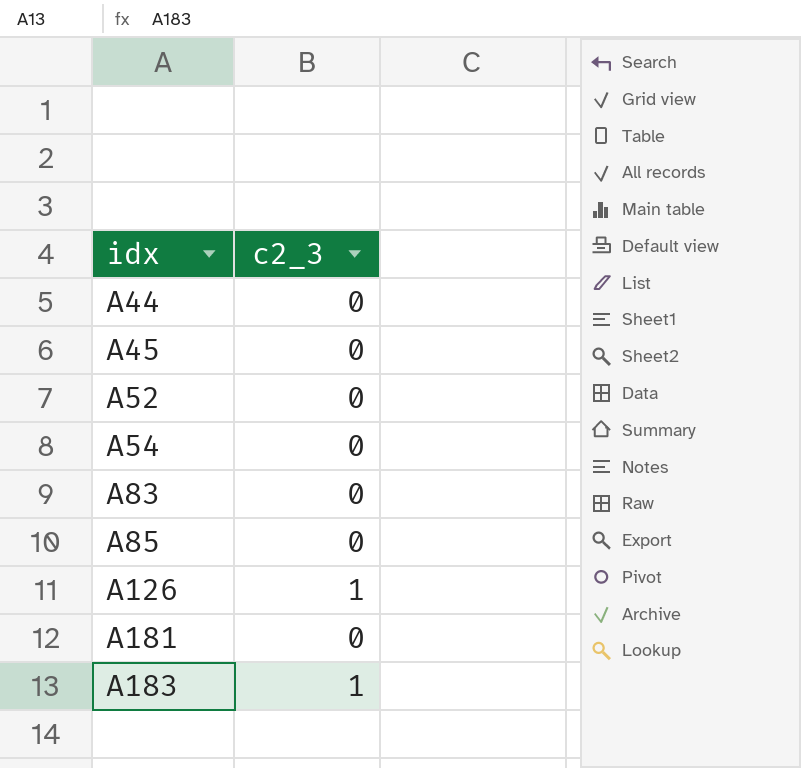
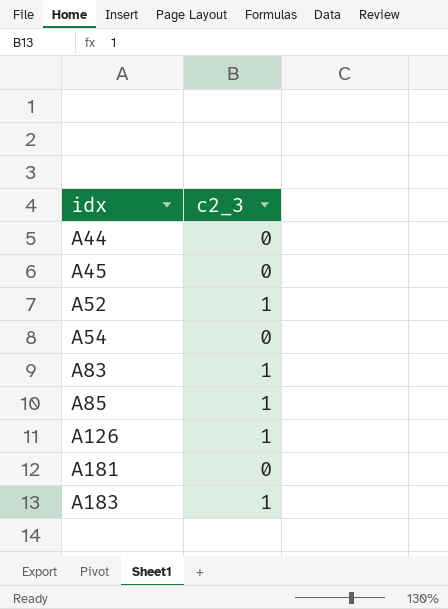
A52 | c2_3: 0 -> 1
A83 | c2_3: 0 -> 1
A85 | c2_3: 0 -> 1

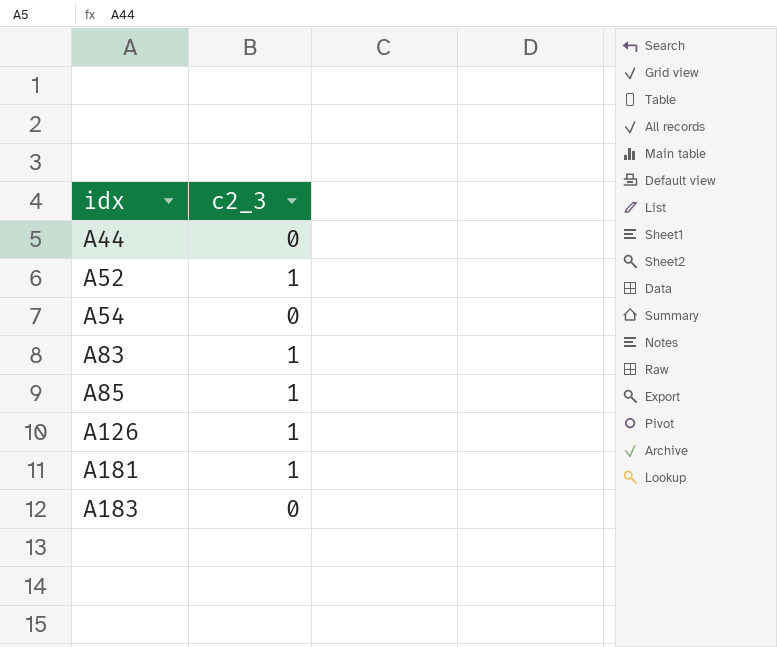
row A45: 0 -> none
A181 | c2_3: 0 -> 1
A183 | c2_3: 1 -> 0

